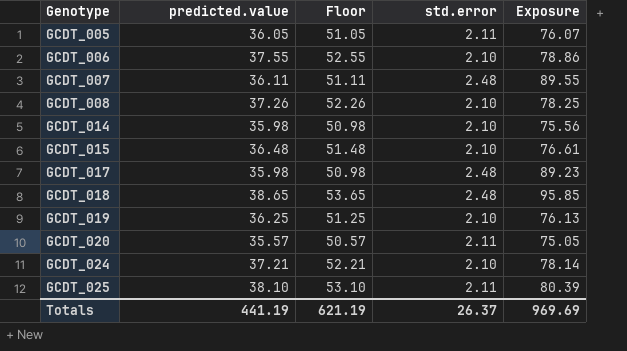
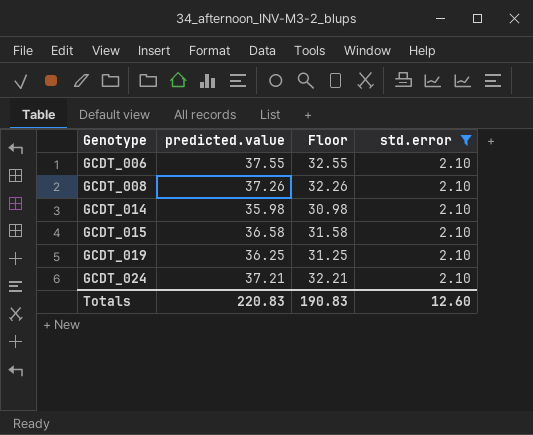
filter: none -> std.error = 2.10
column Exposure | formula: [predicted.value] * [std.error] -> none
column Floor | formula: [predicted.value] + 15 -> [predicted.value] - 5
GCDT_015 | predicted.value: 36.48 -> 36.58
Totals | predicted.value: 441.19 -> 220.83
Totals | Floor: 621.19 -> 190.83
Totals | std.error: 26.37 -> 12.60

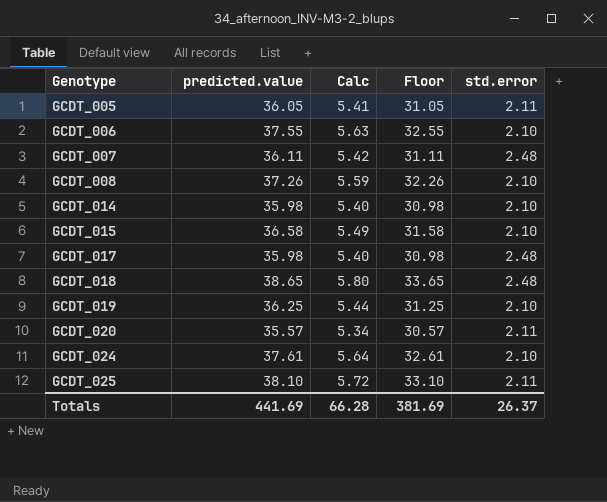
filter: std.error = 2.10 -> none
column Calc | formula: none -> [predicted.value] * 0.15
GCDT_024 | predicted.value: 37.21 -> 37.61
GCDT_024 | Floor: 32.21 -> 32.61
Totals | predicted.value: 220.83 -> 441.69
Totals | Floor: 190.83 -> 381.69
Totals | std.error: 12.60 -> 26.37

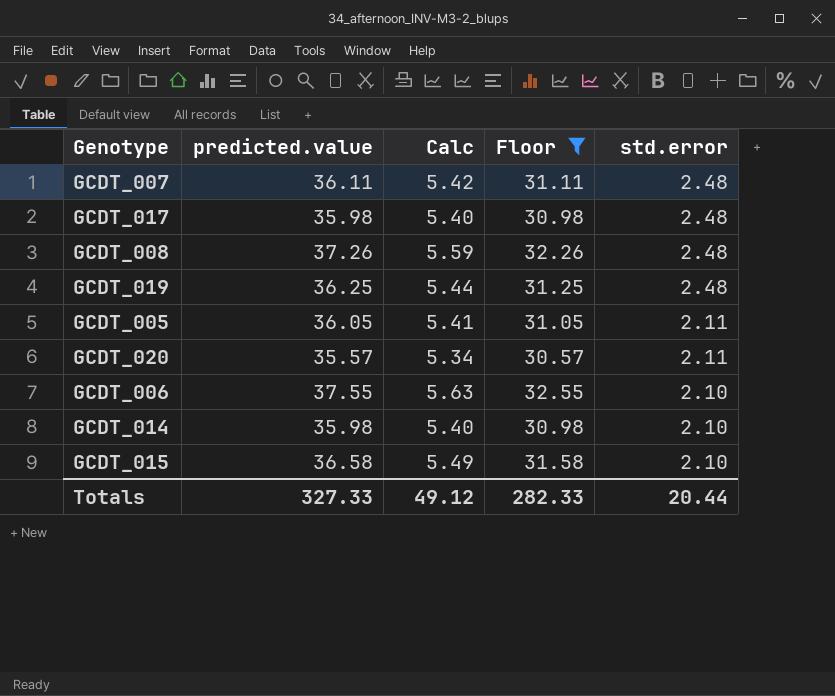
filter: none -> Floor <= 32.55
row order: Genotype ascending -> std.error descending
GCDT_008 | std.error: 2.10 -> 2.48
GCDT_019 | std.error: 2.10 -> 2.48
Totals | predicted.value: 441.69 -> 327.33
Totals | Calc: 66.28 -> 49.12
Totals | Floor: 381.69 -> 282.33
Totals | std.error: 26.37 -> 20.44

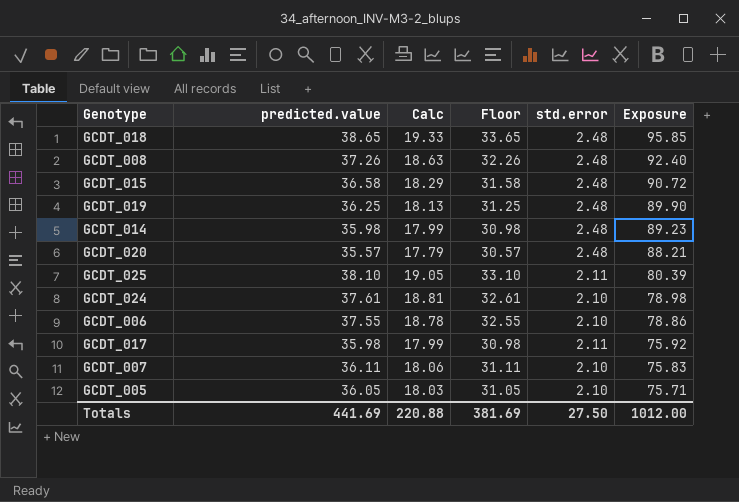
filter: Floor <= 32.55 -> none
row order: std.error descending -> Exposure descending
column Calc | formula: [predicted.value] * 0.15 -> [predicted.value] * 0.5
column Exposure | formula: none -> [predicted.value] * [std.error]
GCDT_015 | std.error: 2.10 -> 2.48
GCDT_014 | std.error: 2.10 -> 2.48
GCDT_020 | std.error: 2.11 -> 2.48
GCDT_017 | std.error: 2.48 -> 2.11
GCDT_007 | std.error: 2.48 -> 2.10
GCDT_005 | std.error: 2.11 -> 2.10
Totals | predicted.value: 327.33 -> 441.69
Totals | Calc: 49.12 -> 220.88
Totals | Floor: 282.33 -> 381.69
Totals | std.error: 20.44 -> 27.50

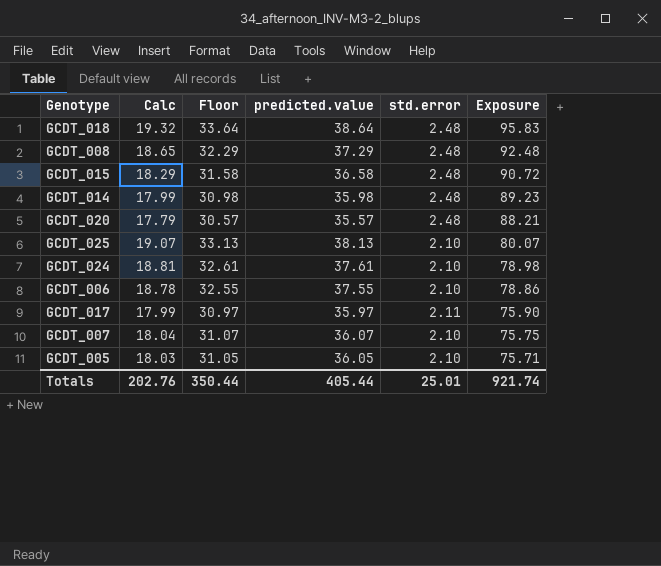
column predicted.value | position: 2 -> 4
row GCDT_019: 36.25 | 18.13 | 31.25 | 2.48 | 89.90 -> none
GCDT_018 | Calc: 19.33 -> 19.32
GCDT_018 | Floor: 33.65 -> 33.64
GCDT_018 | predicted.value: 38.65 -> 38.64
GCDT_018 | Exposure: 95.85 -> 95.83
GCDT_008 | Calc: 18.63 -> 18.65
GCDT_008 | Floor: 32.26 -> 32.29
GCDT_008 | predicted.value: 37.26 -> 37.29
GCDT_008 | Exposure: 92.40 -> 92.48
GCDT_025 | Calc: 19.05 -> 19.07
GCDT_025 | Floor: 33.10 -> 33.13
GCDT_025 | predicted.value: 38.10 -> 38.13
GCDT_025 | std.error: 2.11 -> 2.10
GCDT_025 | Exposure: 80.39 -> 80.07
GCDT_017 | Floor: 30.98 -> 30.97
GCDT_017 | predicted.value: 35.98 -> 35.97
GCDT_017 | Exposure: 75.92 -> 75.90
GCDT_007 | Calc: 18.06 -> 18.04
GCDT_007 | Floor: 31.11 -> 31.07
GCDT_007 | predicted.value: 36.11 -> 36.07
GCDT_007 | Exposure: 75.83 -> 75.75
Totals | Calc: 220.88 -> 202.76
Totals | Floor: 381.69 -> 350.44
Totals | predicted.value: 441.69 -> 405.44
Totals | std.error: 27.50 -> 25.01
Totals | Exposure: 1012.00 -> 921.74

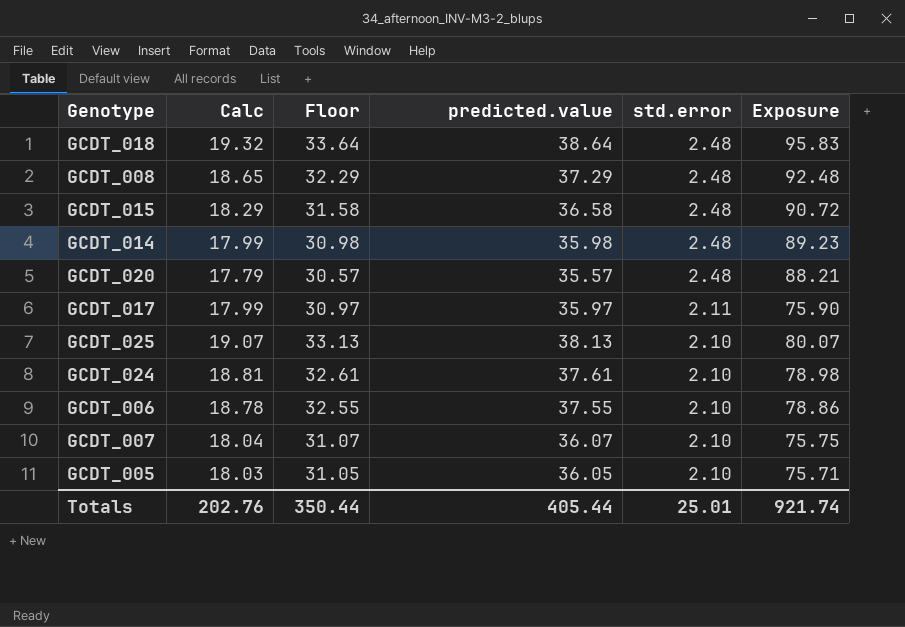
row order: Exposure descending -> std.error descending

